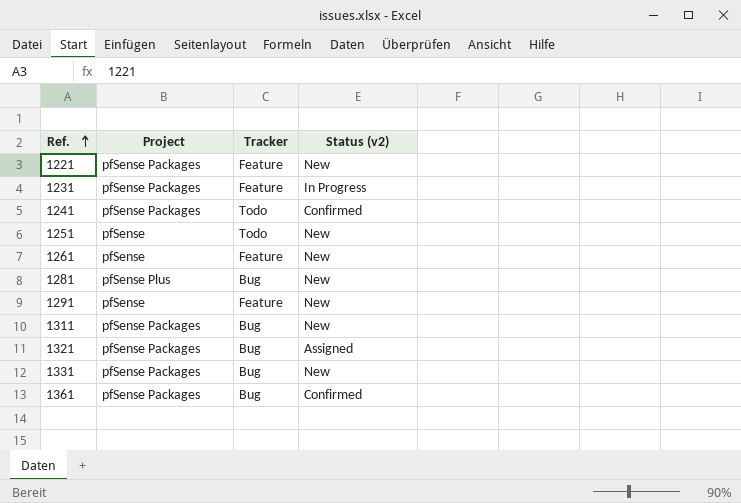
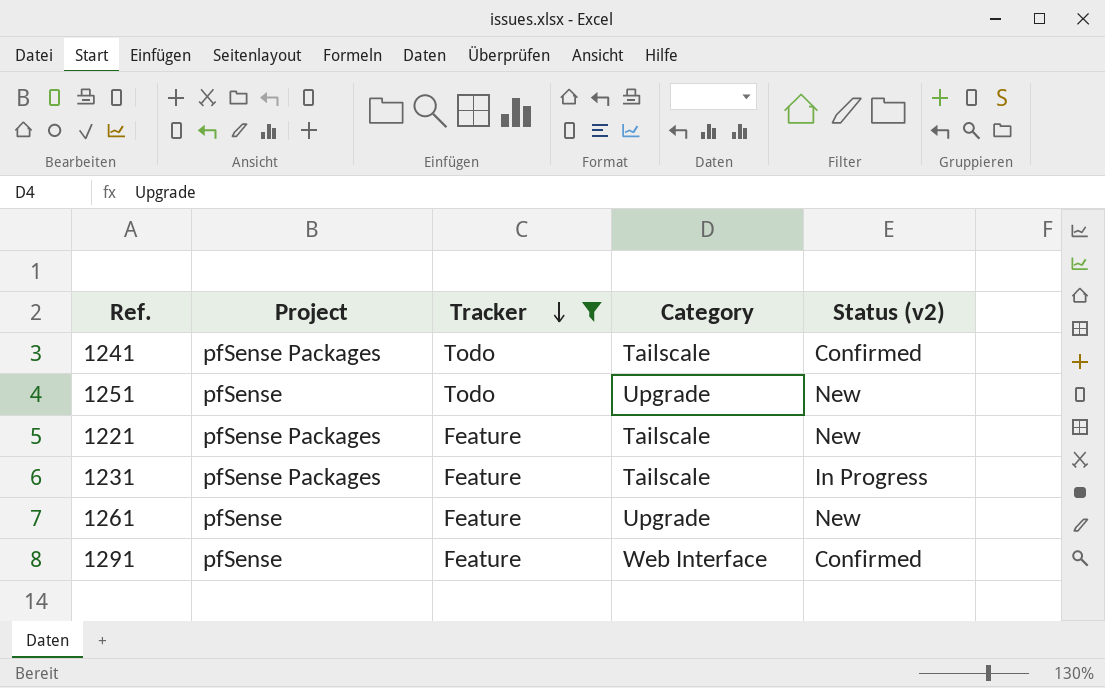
filter: none -> Tracker != Bug
row order: Ref. ascending -> Tracker descending
column Category | position: none -> 4
1291 | Status (v2): New -> Confirmed

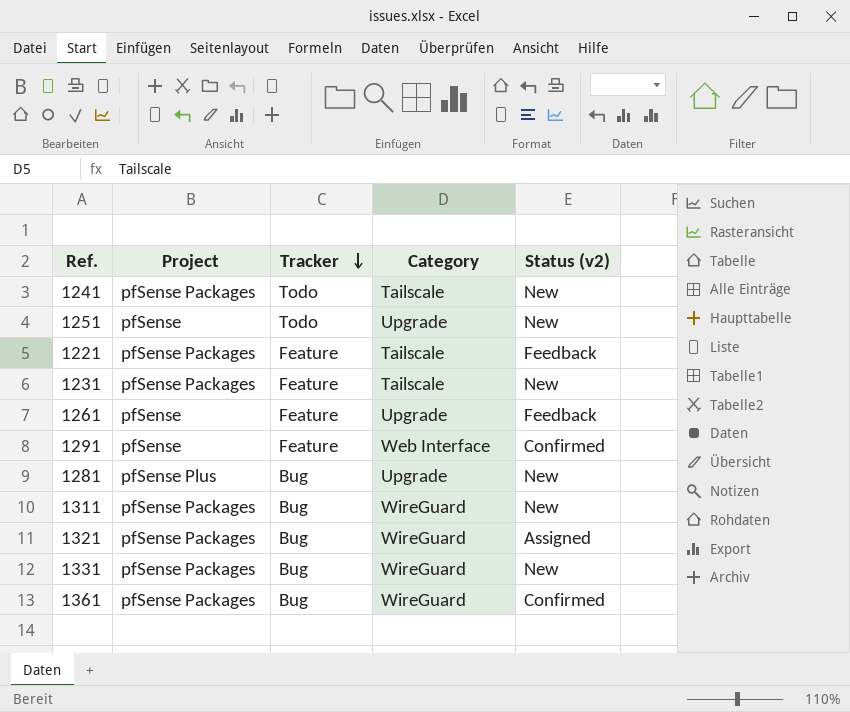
filter: Tracker != Bug -> none
1241 | Status (v2): Confirmed -> New
1221 | Status (v2): New -> Feedback
1231 | Status (v2): In Progress -> New
1261 | Status (v2): New -> Feedback

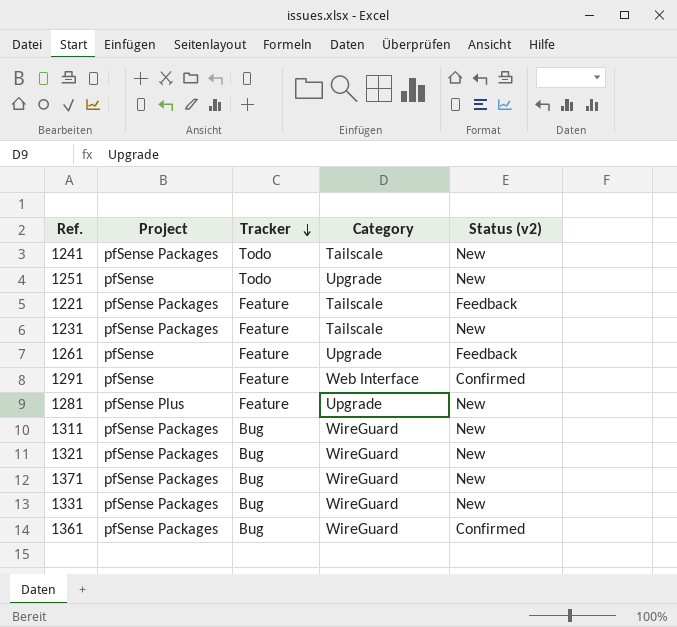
1281 | Tracker: Bug -> Feature
1321 | Status (v2): Assigned -> New
row 1371: none -> pfSense Packages | Bug | WireGuard | New

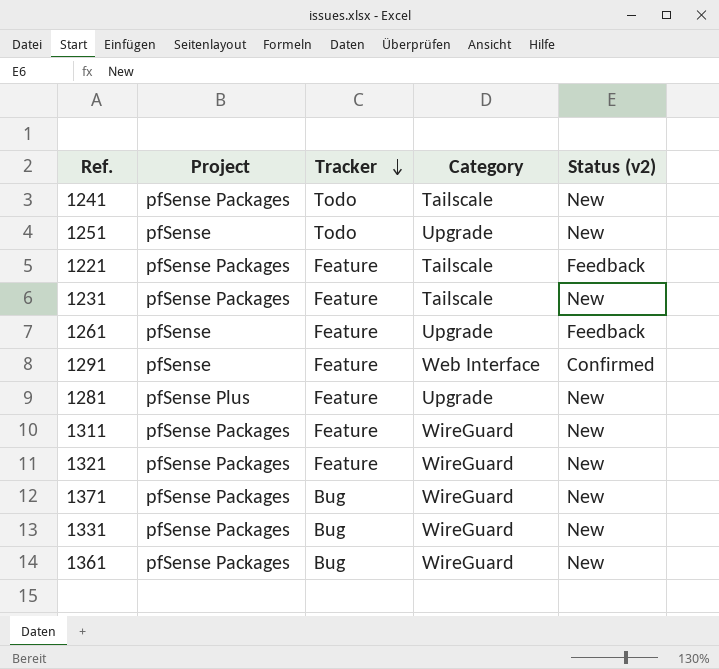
1311 | Tracker: Bug -> Feature
1321 | Tracker: Bug -> Feature
1361 | Status (v2): Confirmed -> New

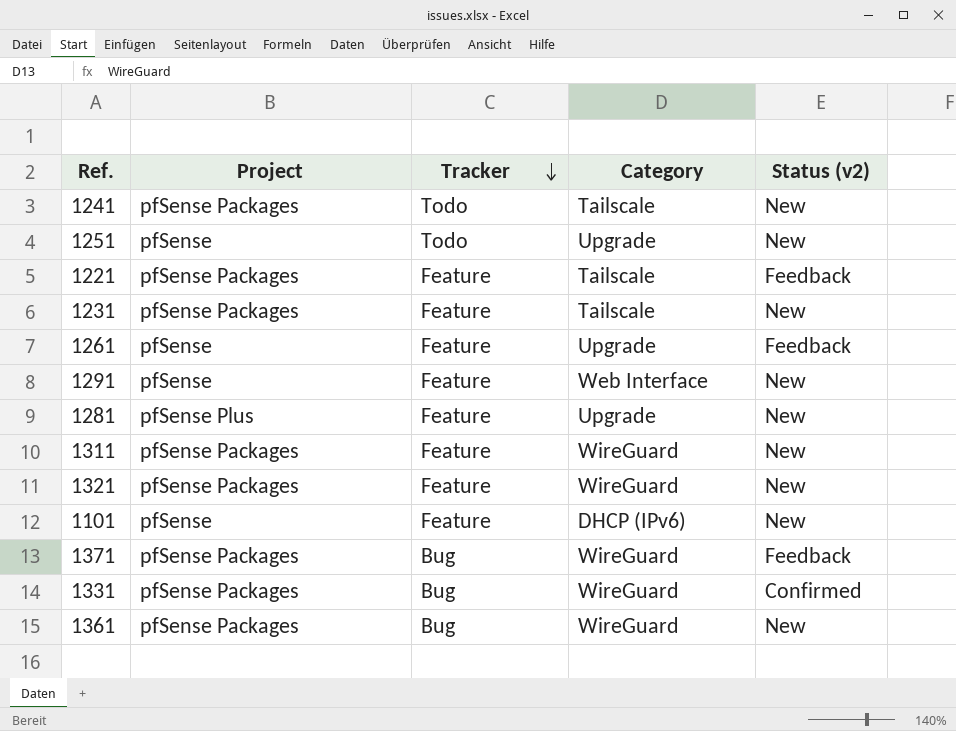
1291 | Status (v2): Confirmed -> New
row 1101: none -> pfSense | Feature | DHCP (IPv6) | New
1371 | Status (v2): New -> Feedback
1331 | Status (v2): New -> Confirmed

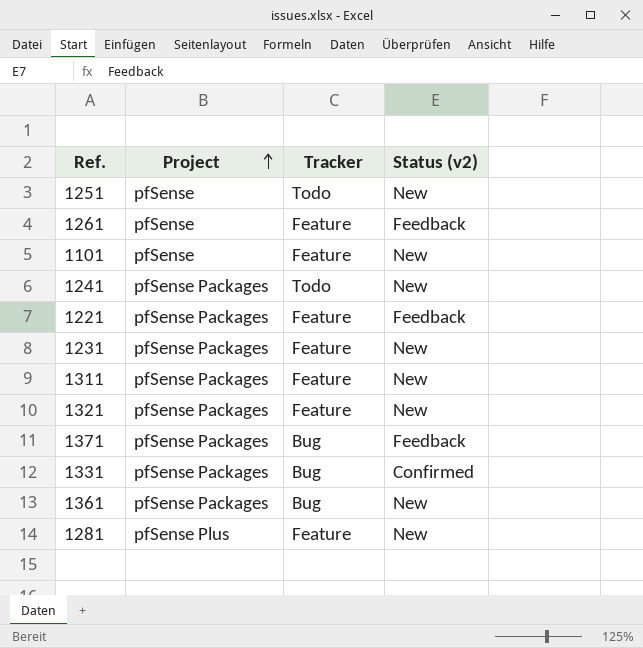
row order: Tracker descending -> Project ascending
column Category | position: 4 -> none
row 1291: pfSense | Feature | Web Interface | New -> none

